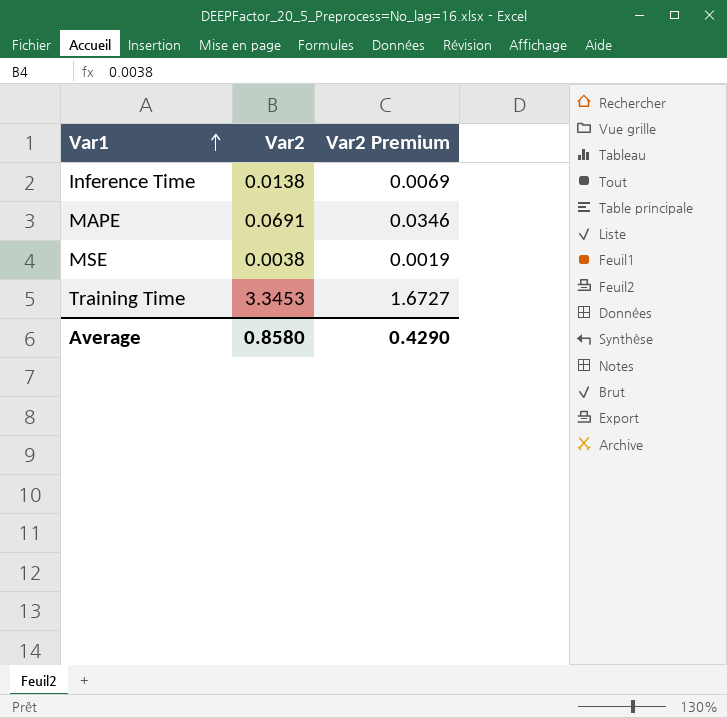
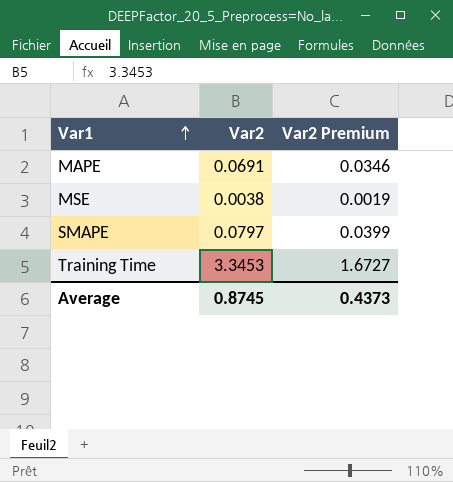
row Inference Time: 0.0138 | 0.0069 -> none
row SMAPE: none -> 0.0797 | 0.0399
Average | Var2: 0.8580 -> 0.8745
Average | Var2 Premium: 0.4290 -> 0.4373

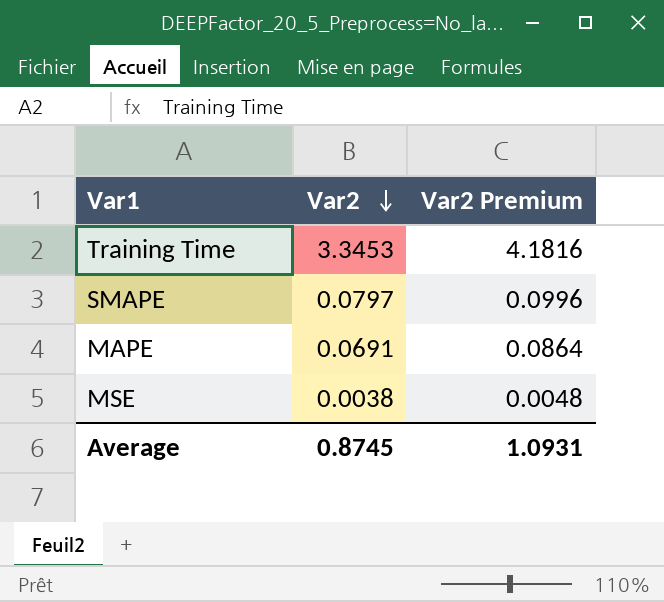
row order: Var1 ascending -> Var2 descending
column Var2 Premium | formula: [Var2] * 0.5 -> [Var2] * 1.25
Average | Var2 Premium: 0.4373 -> 1.0931

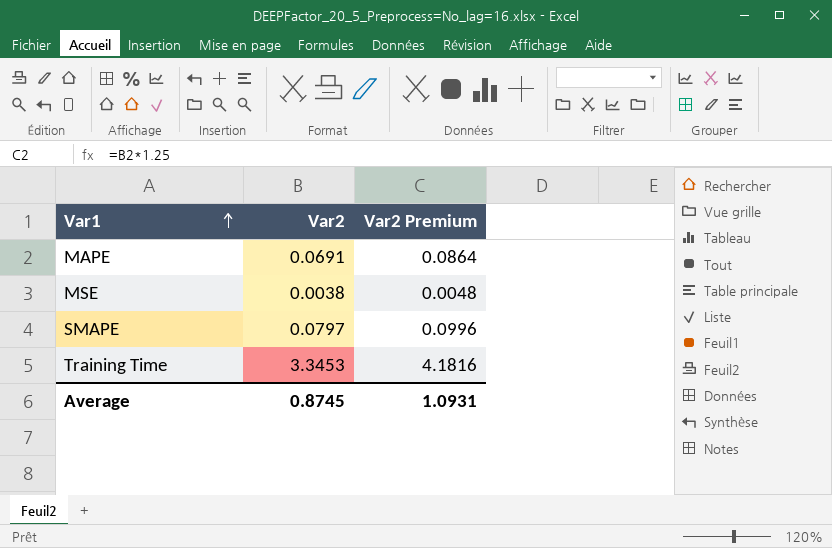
row order: Var2 descending -> Var1 ascending

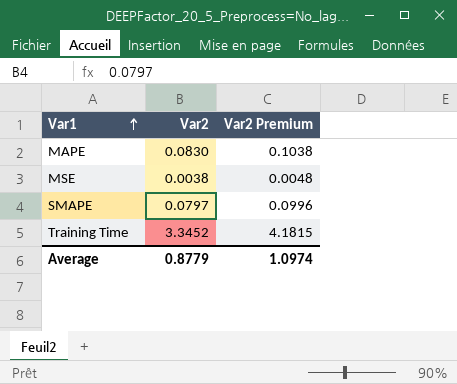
MAPE | Var2: 0.0691 -> 0.0830
MAPE | Var2 Premium: 0.0864 -> 0.1038
Training Time | Var2: 3.3453 -> 3.3452
Training Time | Var2 Premium: 4.1816 -> 4.1815
Average | Var2: 0.8745 -> 0.8779
Average | Var2 Premium: 1.0931 -> 1.0974

